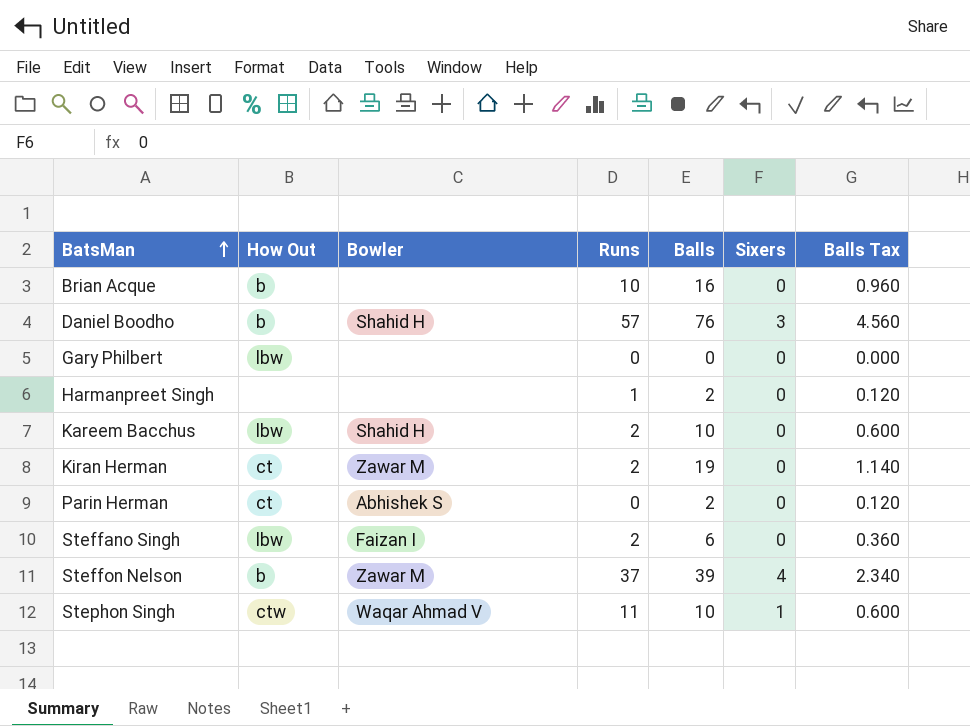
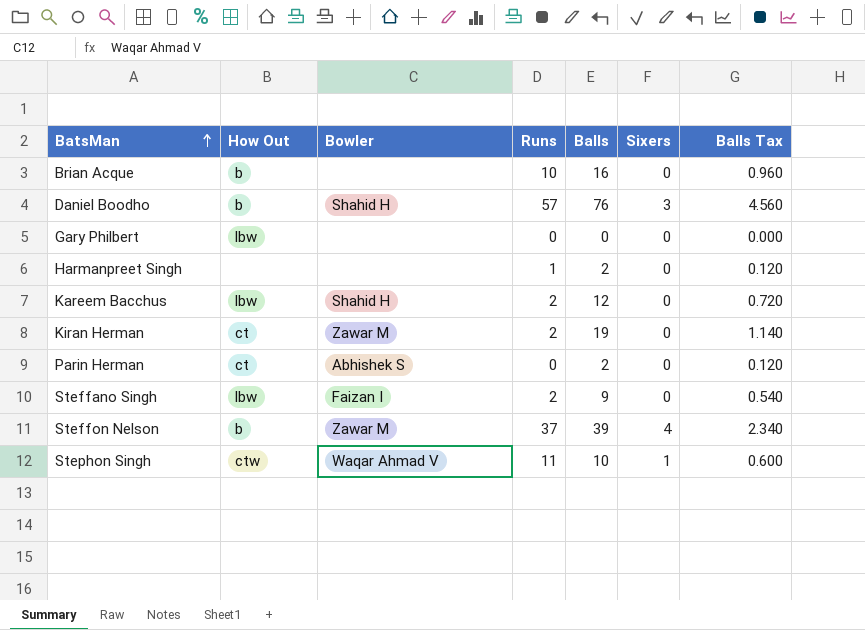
Kareem Bacchus | Balls: 10 -> 12
Kareem Bacchus | Balls Tax: 0.600 -> 0.720
Steffano Singh | Balls: 6 -> 9
Steffano Singh | Balls Tax: 0.360 -> 0.540

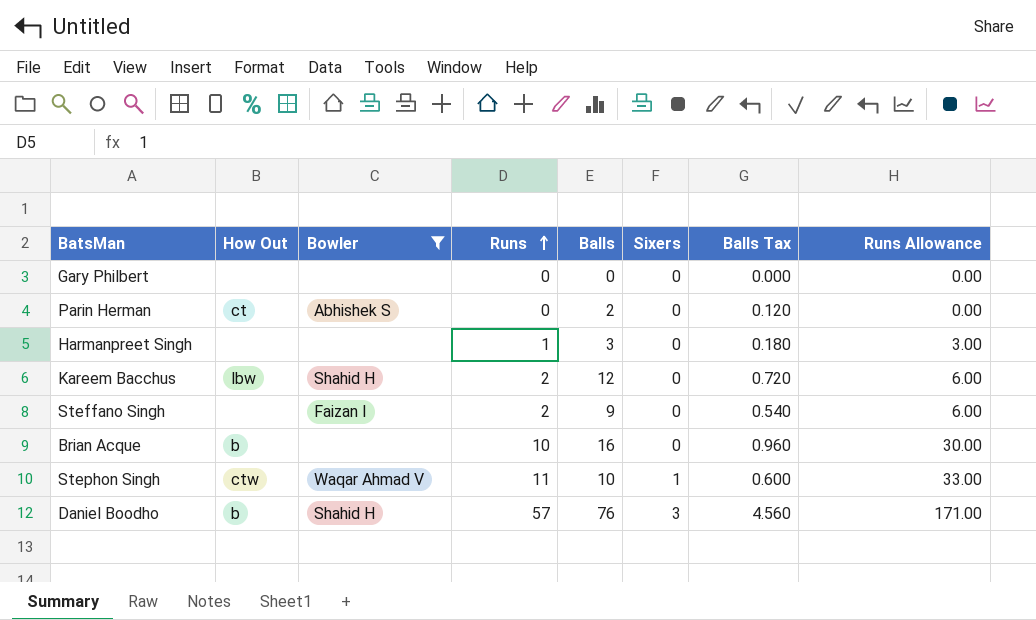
filter: none -> Bowler != Zawar M
row order: BatsMan ascending -> Runs ascending
column Runs Allowance | formula: none -> [Runs] * 3
Gary Philbert | How Out: lbw -> none
Harmanpreet Singh | Balls: 2 -> 3
Harmanpreet Singh | Balls Tax: 0.120 -> 0.180
Steffano Singh | How Out: lbw -> none

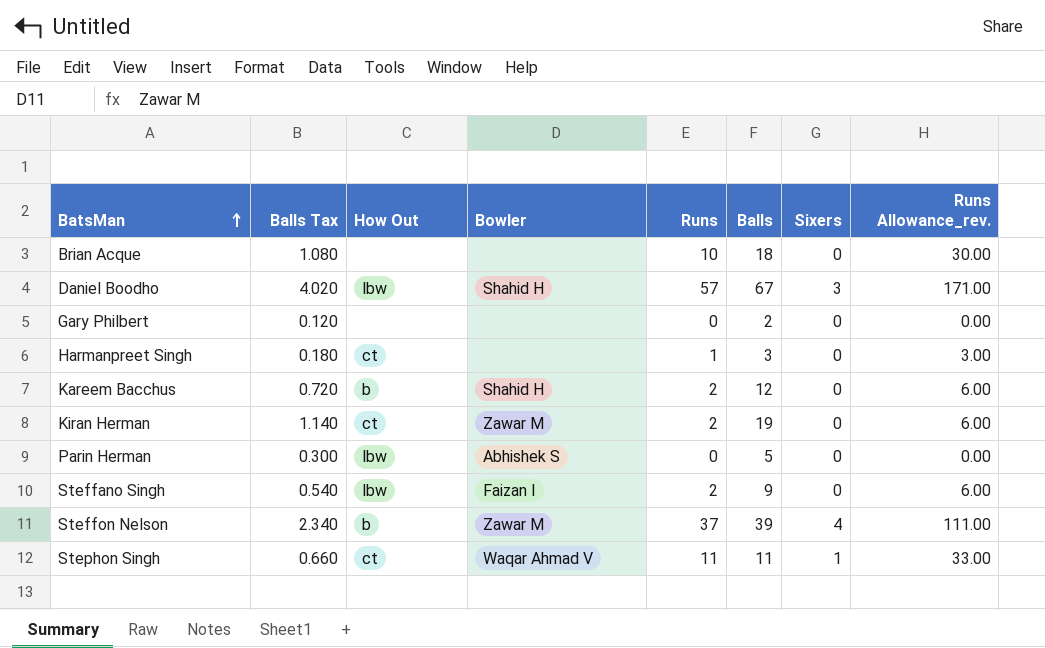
filter: Bowler != Zawar M -> none
row order: Runs ascending -> BatsMan ascending
column Balls Tax | position: 7 -> 2
column name: Runs Allowance -> Runs Allowance_rev.
Brian Acque | Balls Tax: 0.960 -> 1.080
Brian Acque | How Out: b -> none
Brian Acque | Balls: 16 -> 18
Daniel Boodho | Balls Tax: 4.560 -> 4.020
Daniel Boodho | How Out: b -> lbw
Daniel Boodho | Balls: 76 -> 67
Gary Philbert | Balls Tax: 0.000 -> 0.120
Gary Philbert | Balls: 0 -> 2
Harmanpreet Singh | How Out: none -> ct
Kareem Bacchus | How Out: lbw -> b
Parin Herman | Balls Tax: 0.120 -> 0.300
Parin Herman | How Out: ct -> lbw
Parin Herman | Balls: 2 -> 5
Steffano Singh | How Out: none -> lbw
Stephon Singh | Balls Tax: 0.600 -> 0.660
Stephon Singh | How Out: ctw -> ct
Stephon Singh | Balls: 10 -> 11

